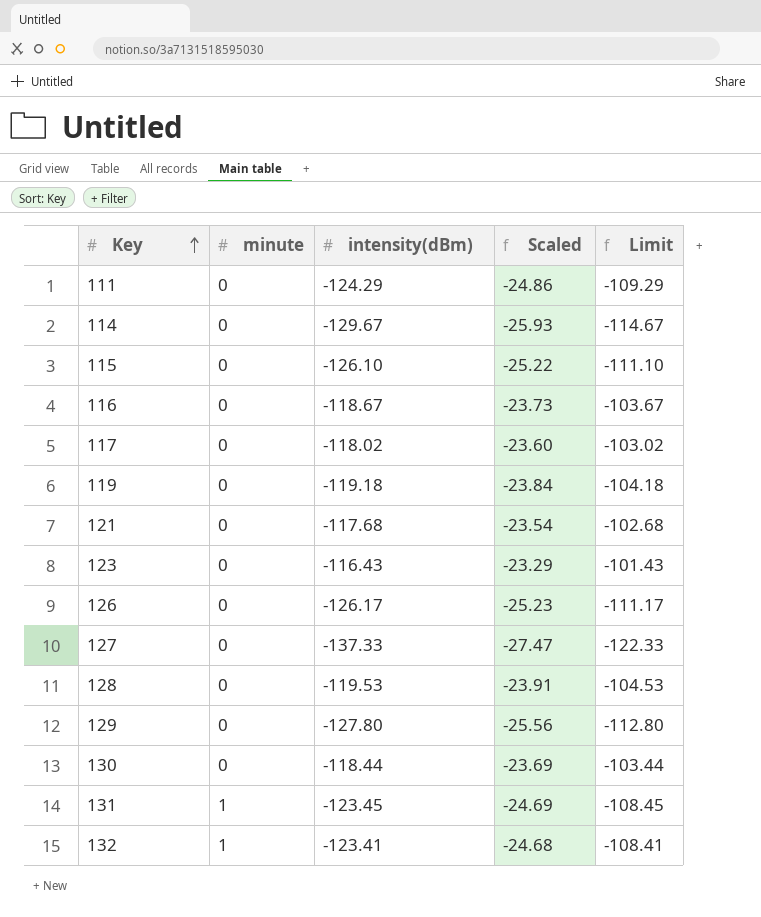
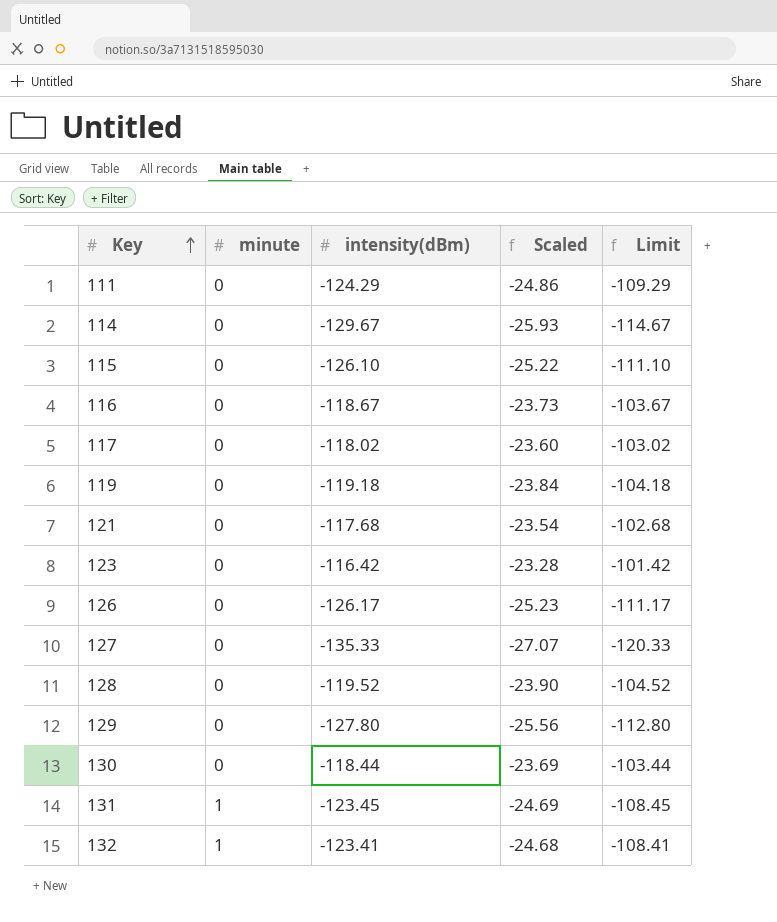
123 | intensity(dBm): -116.43 -> -116.42
123 | Scaled: -23.29 -> -23.28
123 | Limit: -101.43 -> -101.42
127 | intensity(dBm): -137.33 -> -135.33
127 | Scaled: -27.47 -> -27.07
127 | Limit: -122.33 -> -120.33
128 | intensity(dBm): -119.53 -> -119.52
128 | Scaled: -23.91 -> -23.90
128 | Limit: -104.53 -> -104.52

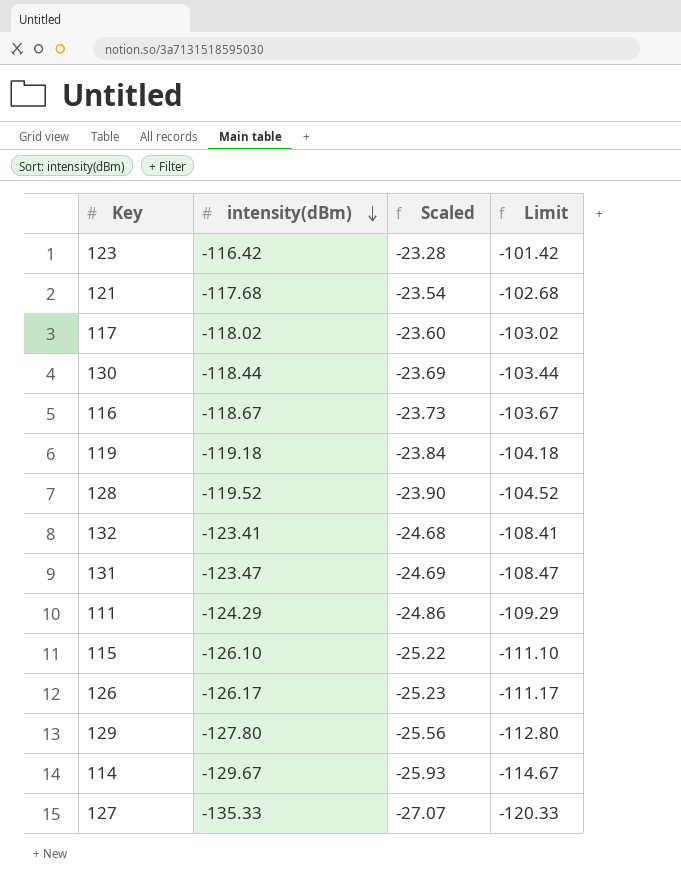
row order: Key ascending -> intensity(dBm) descending
column minute | position: 2 -> none
131 | intensity(dBm): -123.45 -> -123.47
131 | Limit: -108.45 -> -108.47

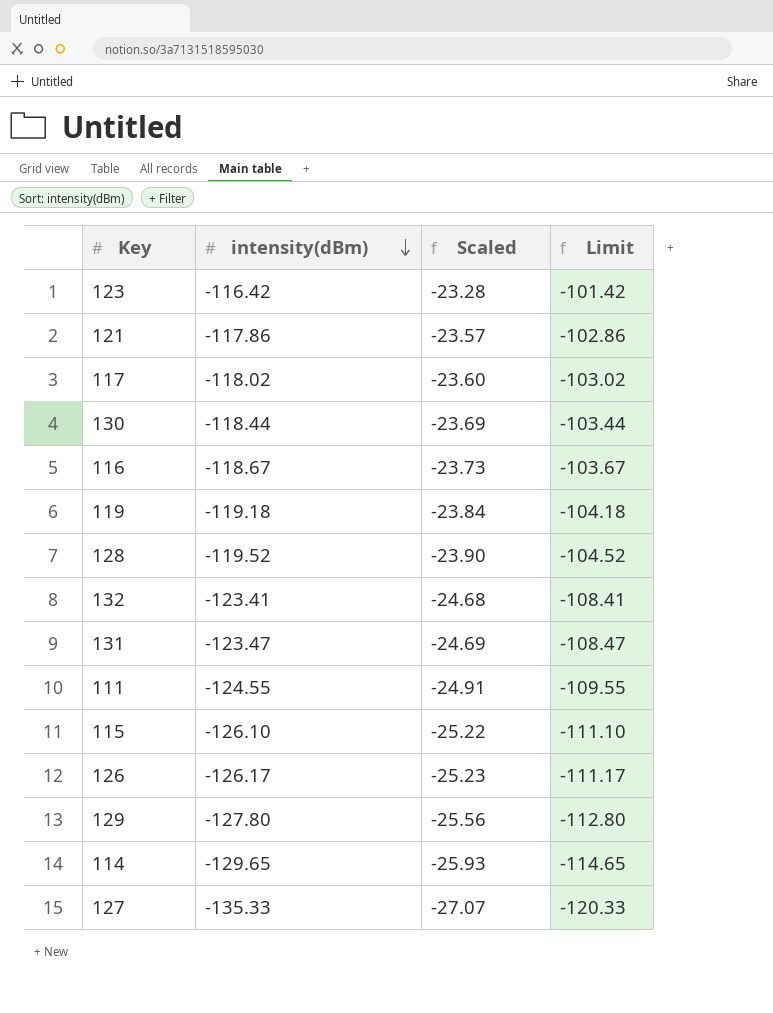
121 | intensity(dBm): -117.68 -> -117.86
121 | Scaled: -23.54 -> -23.57
121 | Limit: -102.68 -> -102.86
111 | intensity(dBm): -124.29 -> -124.55
111 | Scaled: -24.86 -> -24.91
111 | Limit: -109.29 -> -109.55
114 | intensity(dBm): -129.67 -> -129.65
114 | Limit: -114.67 -> -114.65

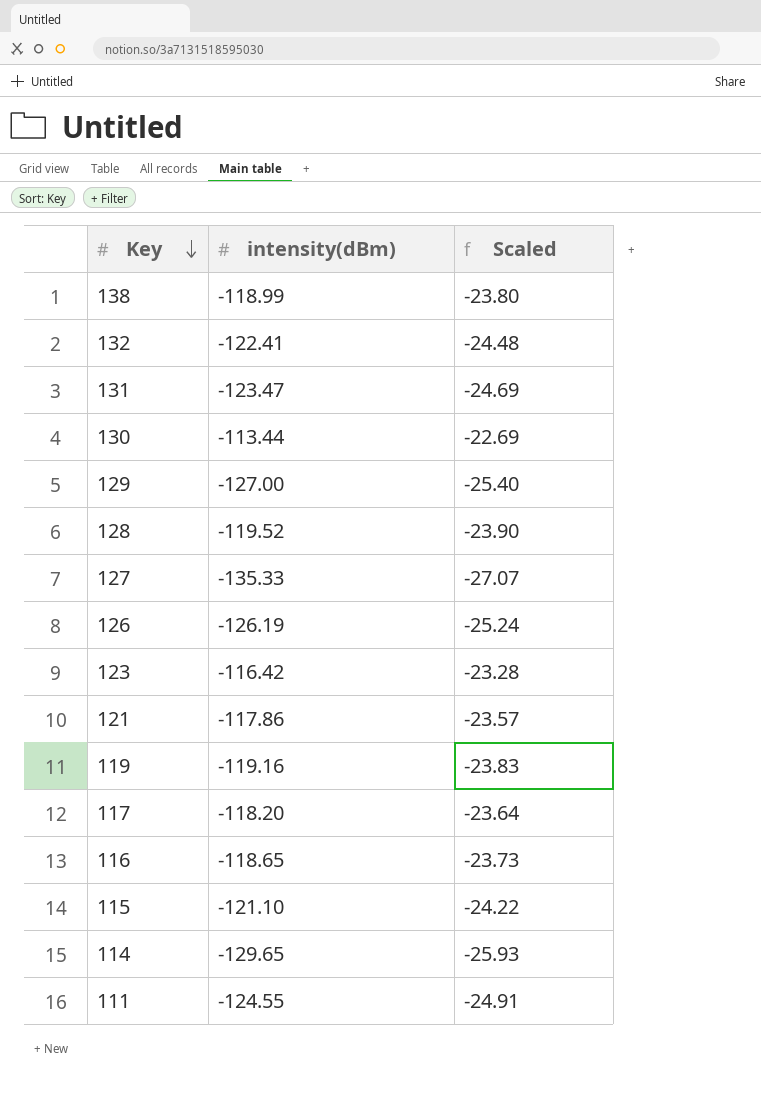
row order: intensity(dBm) descending -> Key descending
column Limit | formula: [intensity(dBm)] + 15 -> none
row 138: none -> -118.99 | -23.80
132 | intensity(dBm): -123.41 -> -122.41
132 | Scaled: -24.68 -> -24.48
130 | intensity(dBm): -118.44 -> -113.44
130 | Scaled: -23.69 -> -22.69
129 | intensity(dBm): -127.80 -> -127.00
129 | Scaled: -25.56 -> -25.40
126 | intensity(dBm): -126.17 -> -126.19
126 | Scaled: -25.23 -> -25.24
119 | intensity(dBm): -119.18 -> -119.16
119 | Scaled: -23.84 -> -23.83
117 | intensity(dBm): -118.02 -> -118.20
117 | Scaled: -23.60 -> -23.64
116 | intensity(dBm): -118.67 -> -118.65
115 | intensity(dBm): -126.10 -> -121.10
115 | Scaled: -25.22 -> -24.22

